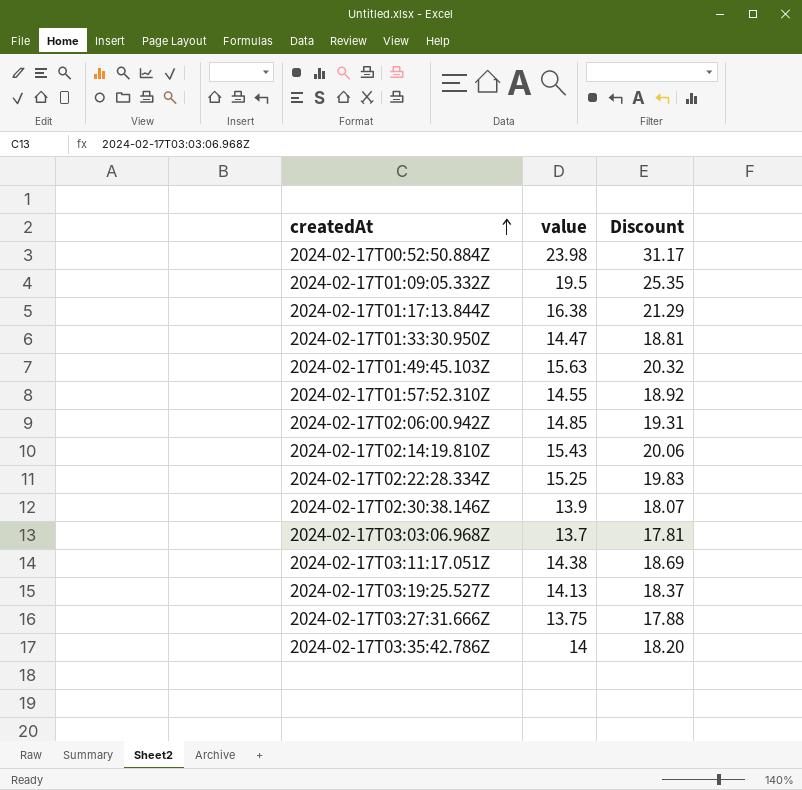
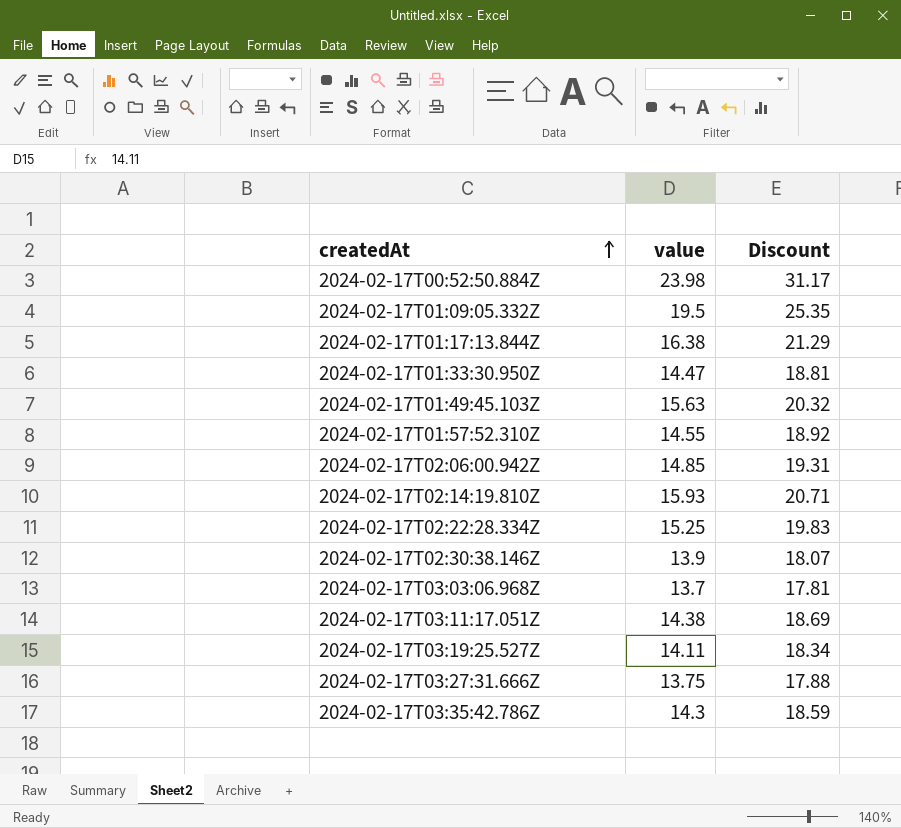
2024-02-17T02:14:19.810Z | value: 15.43 -> 15.93
2024-02-17T02:14:19.810Z | Discount: 20.06 -> 20.71
2024-02-17T03:19:25.527Z | value: 14.13 -> 14.11
2024-02-17T03:19:25.527Z | Discount: 18.37 -> 18.34
2024-02-17T03:35:42.786Z | value: 14 -> 14.3
2024-02-17T03:35:42.786Z | Discount: 18.20 -> 18.59

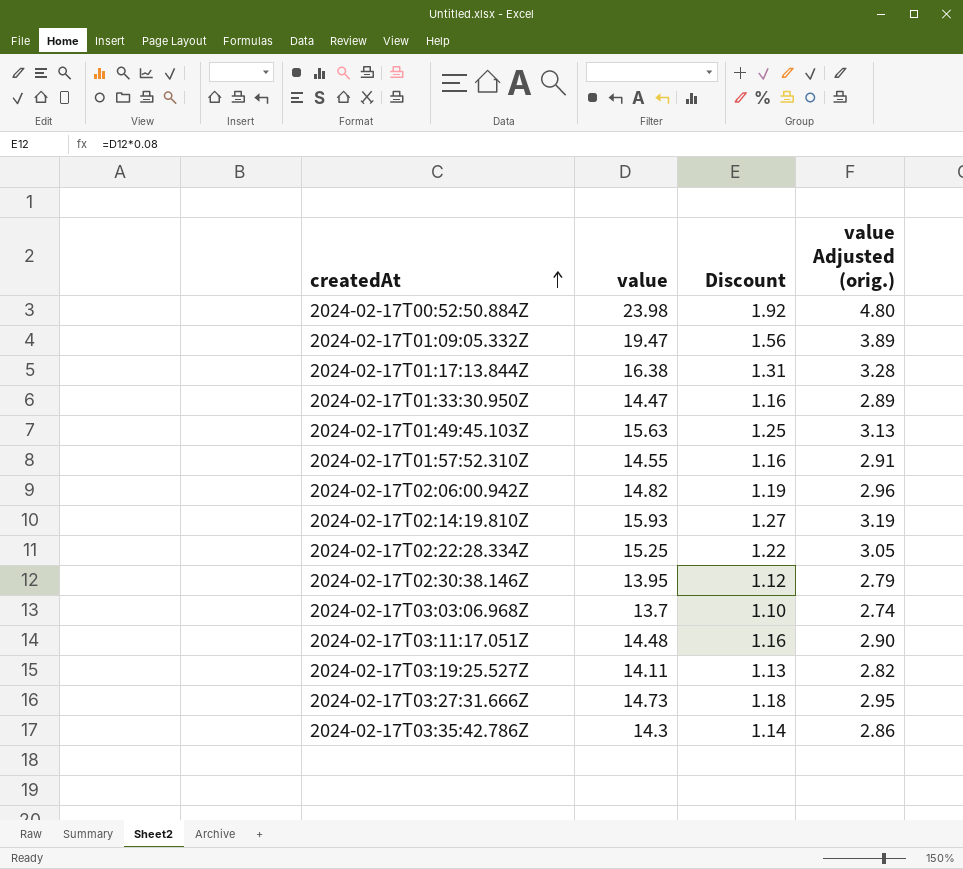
column Discount | formula: [value] * 1.3 -> [value] * 0.08
column value Adjusted (orig.) | formula: none -> [value] * 0.2
2024-02-17T01:09:05.332Z | value: 19.5 -> 19.47
2024-02-17T02:06:00.942Z | value: 14.85 -> 14.82
2024-02-17T02:30:38.146Z | value: 13.9 -> 13.95
2024-02-17T03:11:17.051Z | value: 14.38 -> 14.48
2024-02-17T03:27:31.666Z | value: 13.75 -> 14.73

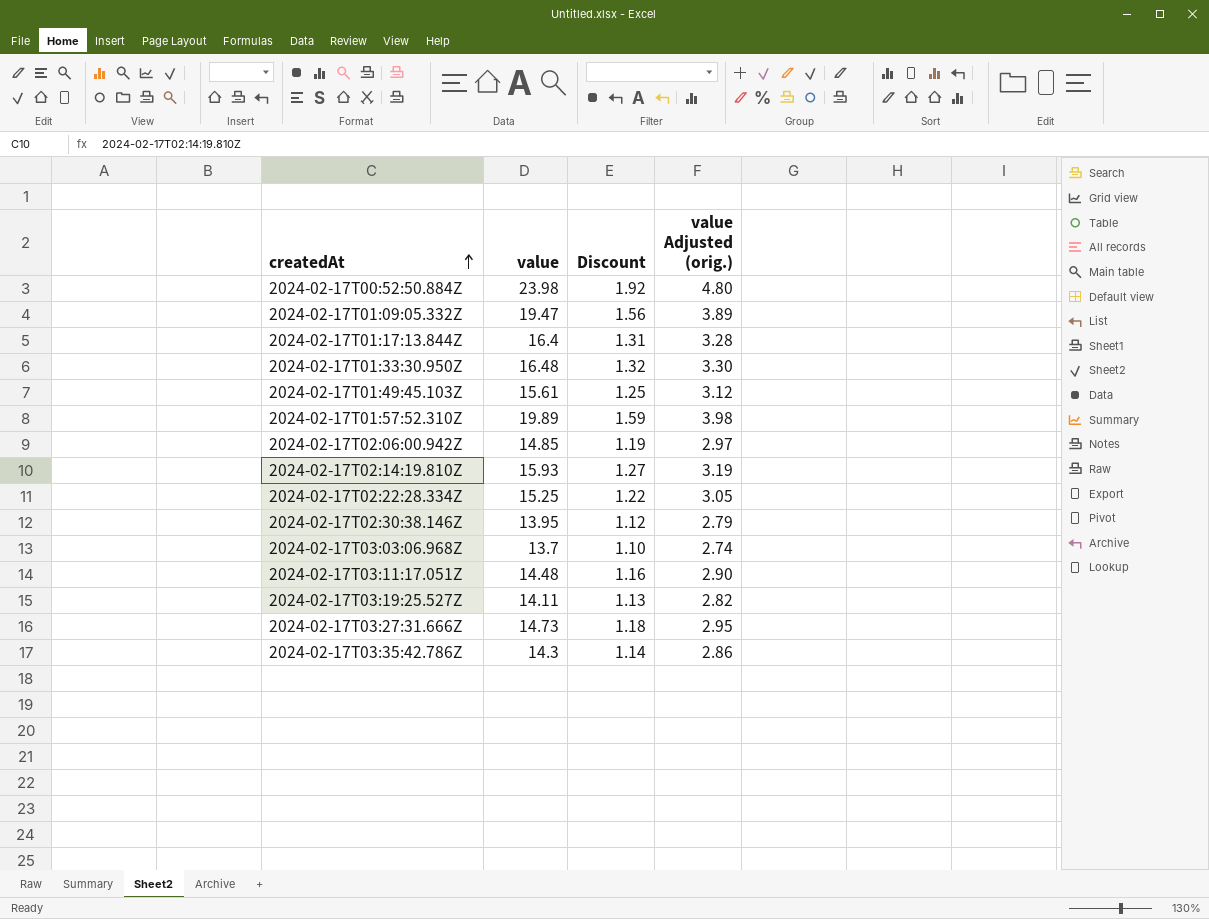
2024-02-17T01:17:13.844Z | value: 16.38 -> 16.4
2024-02-17T01:33:30.950Z | value: 14.47 -> 16.48
2024-02-17T01:33:30.950Z | Discount: 1.16 -> 1.32
2024-02-17T01:33:30.950Z | value Adjusted (orig.): 2.89 -> 3.30
2024-02-17T01:49:45.103Z | value: 15.63 -> 15.61
2024-02-17T01:49:45.103Z | value Adjusted (orig.): 3.13 -> 3.12
2024-02-17T01:57:52.310Z | value: 14.55 -> 19.89
2024-02-17T01:57:52.310Z | Discount: 1.16 -> 1.59
2024-02-17T01:57:52.310Z | value Adjusted (orig.): 2.91 -> 3.98
2024-02-17T02:06:00.942Z | value: 14.82 -> 14.85
2024-02-17T02:06:00.942Z | value Adjusted (orig.): 2.96 -> 2.97

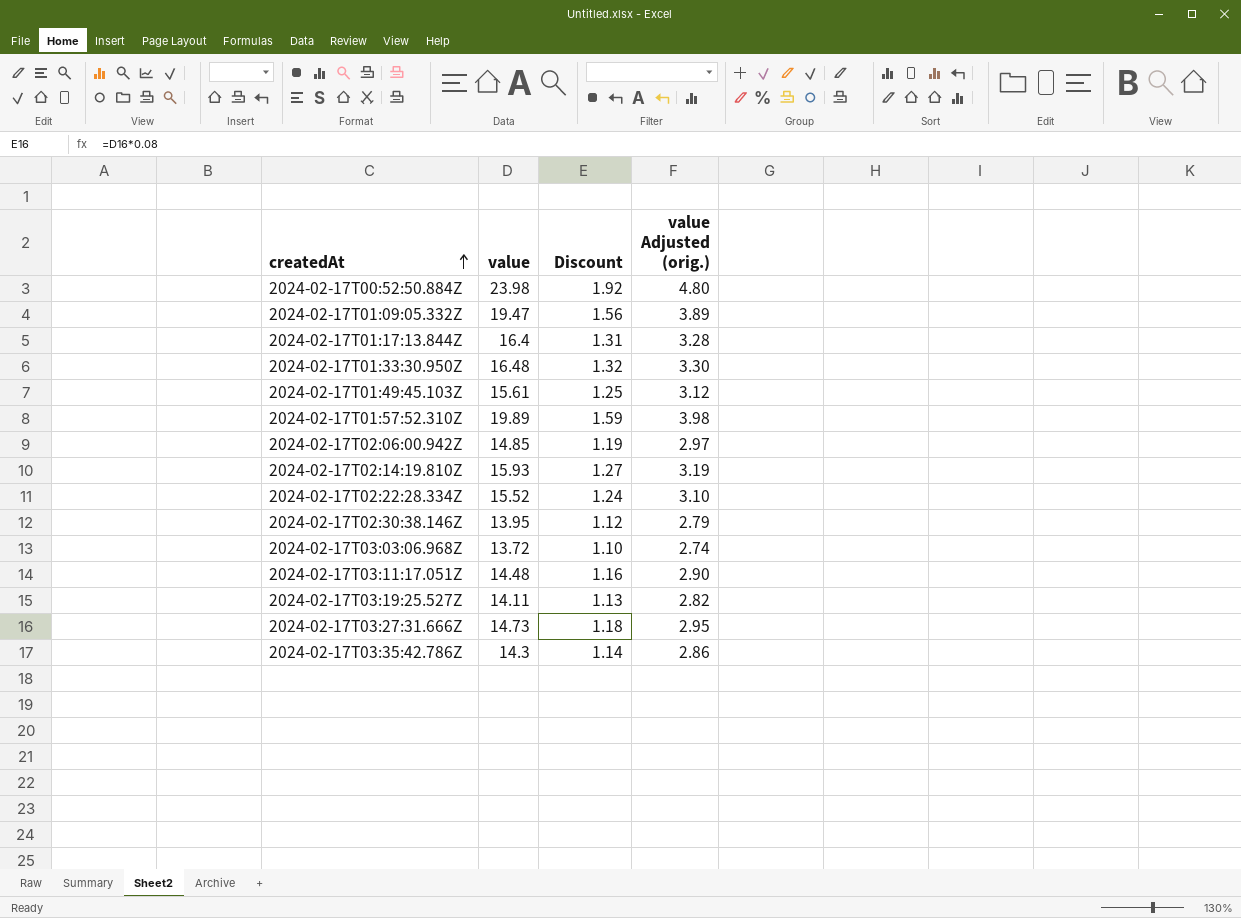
2024-02-17T02:22:28.334Z | value: 15.25 -> 15.52
2024-02-17T02:22:28.334Z | Discount: 1.22 -> 1.24
2024-02-17T02:22:28.334Z | value Adjusted (orig.): 3.05 -> 3.10
2024-02-17T03:03:06.968Z | value: 13.7 -> 13.72

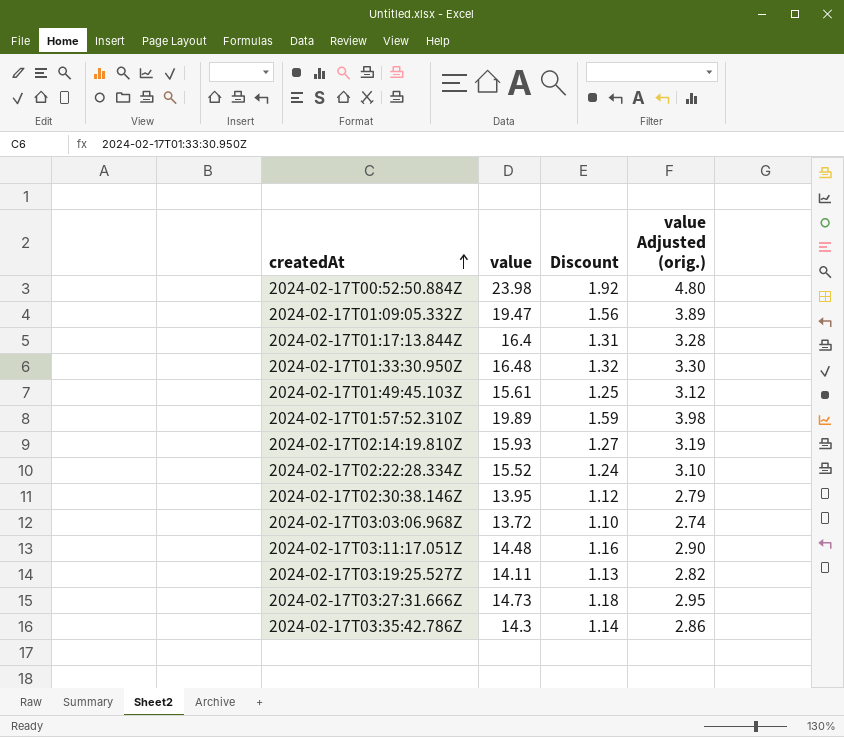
row 2024-02-17T02:06:00.942Z: 14.85 | 1.19 | 2.97 -> none

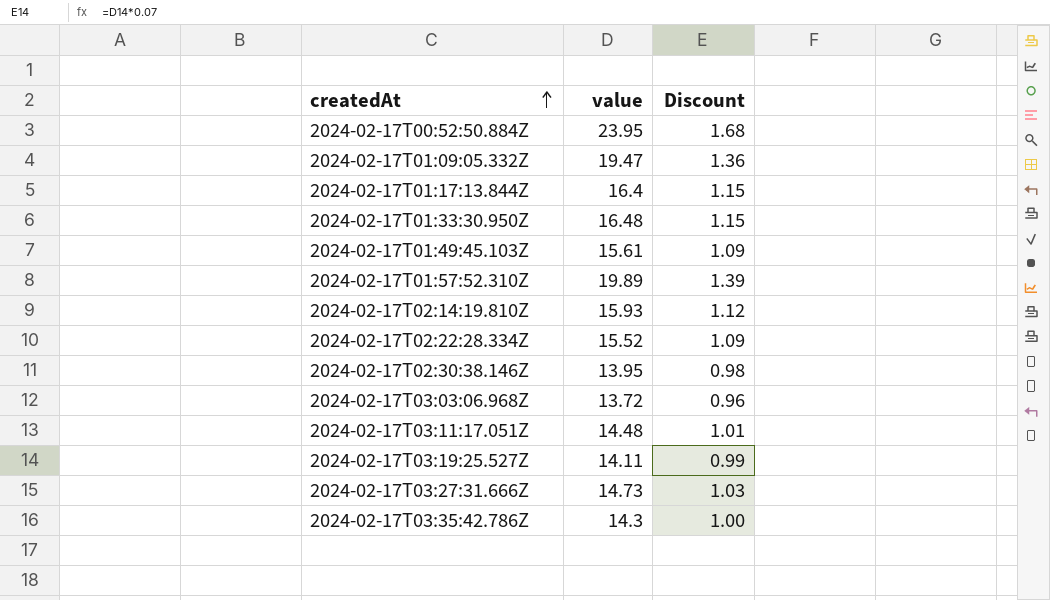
column value Adjusted (orig.) | formula: [value] * 0.2 -> none
column Discount | formula: [value] * 0.08 -> [value] * 0.07
2024-02-17T00:52:50.884Z | value: 23.98 -> 23.95

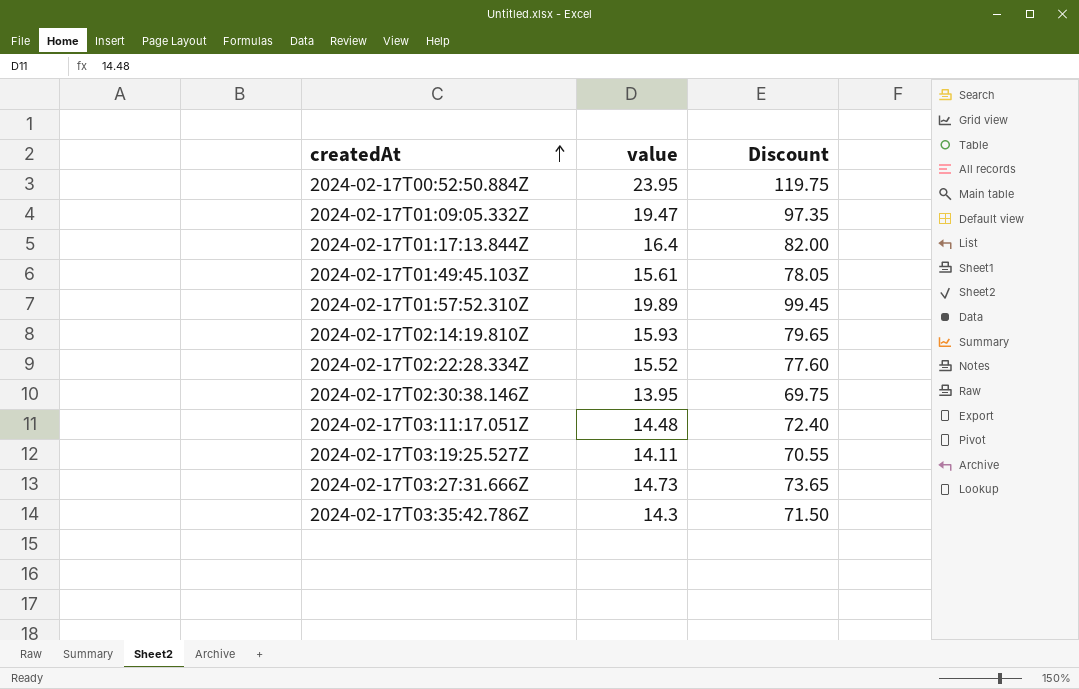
column Discount | formula: [value] * 0.07 -> [value] * 5
row 2024-02-17T01:33:30.950Z: 16.48 | 1.15 -> none
row 2024-02-17T03:03:06.968Z: 13.72 | 0.96 -> none

